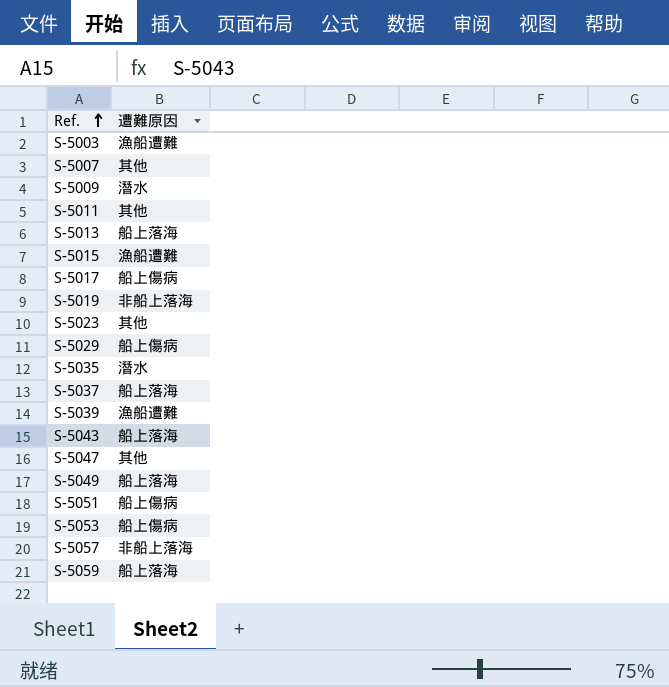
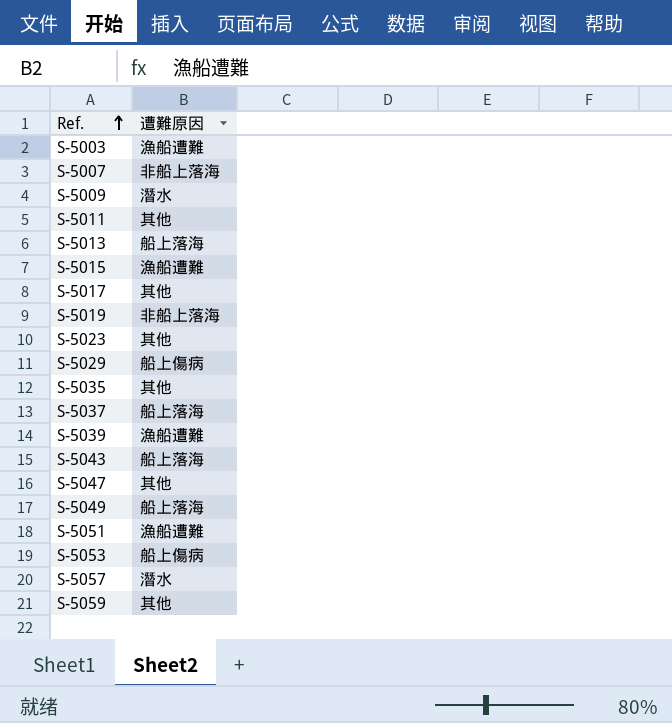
S-5007 | 遭難原因: 其他 -> 非船上落海
S-5017 | 遭難原因: 船上傷病 -> 其他
S-5035 | 遭難原因: 潛水 -> 其他
S-5051 | 遭難原因: 船上傷病 -> 漁船遭難
S-5057 | 遭難原因: 非船上落海 -> 潛水
S-5059 | 遭難原因: 船上落海 -> 其他

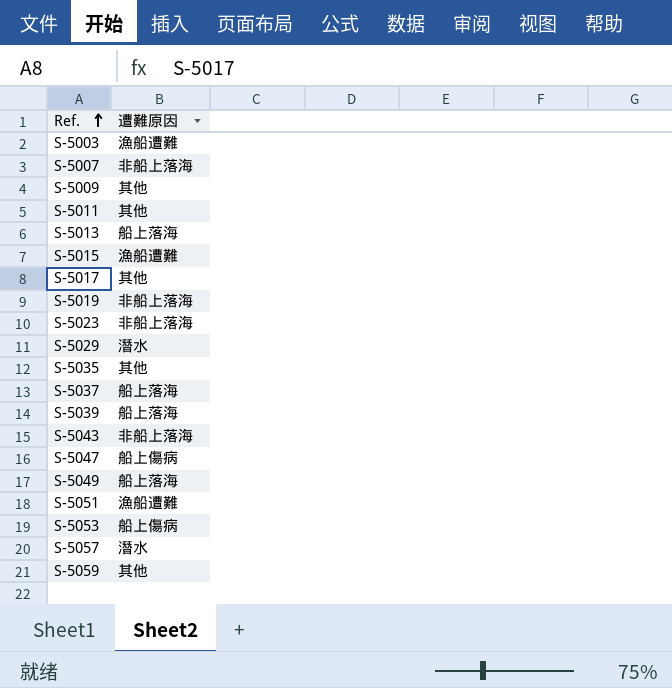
S-5009 | 遭難原因: 潛水 -> 其他
S-5023 | 遭難原因: 其他 -> 非船上落海
S-5029 | 遭難原因: 船上傷病 -> 潛水
S-5039 | 遭難原因: 漁船遭難 -> 船上落海
S-5043 | 遭難原因: 船上落海 -> 非船上落海
S-5047 | 遭難原因: 其他 -> 船上傷病

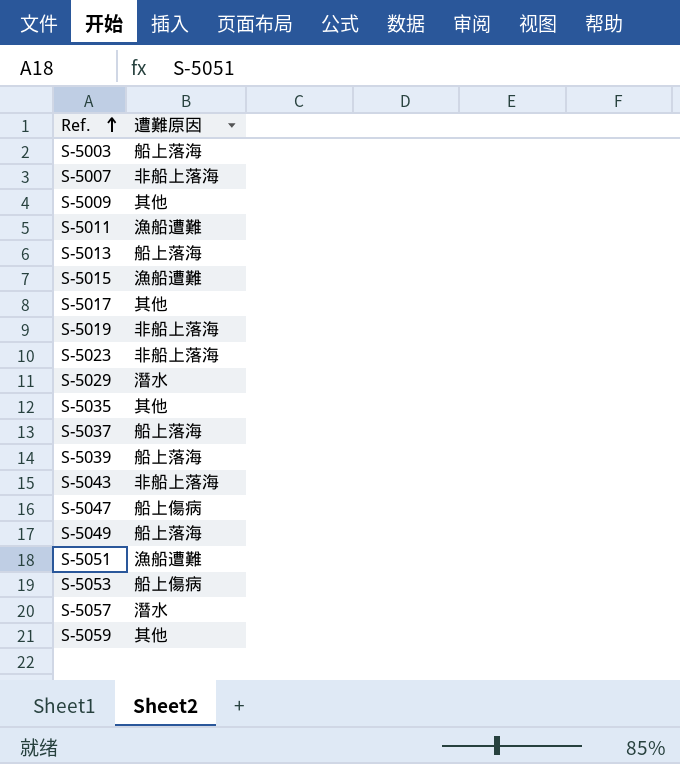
S-5003 | 遭難原因: 漁船遭難 -> 船上落海
S-5011 | 遭難原因: 其他 -> 漁船遭難

